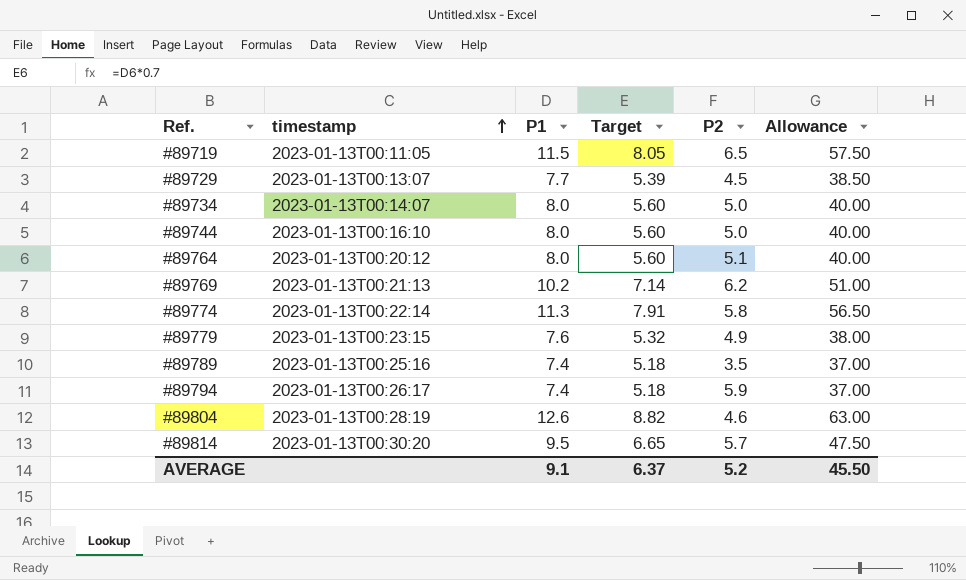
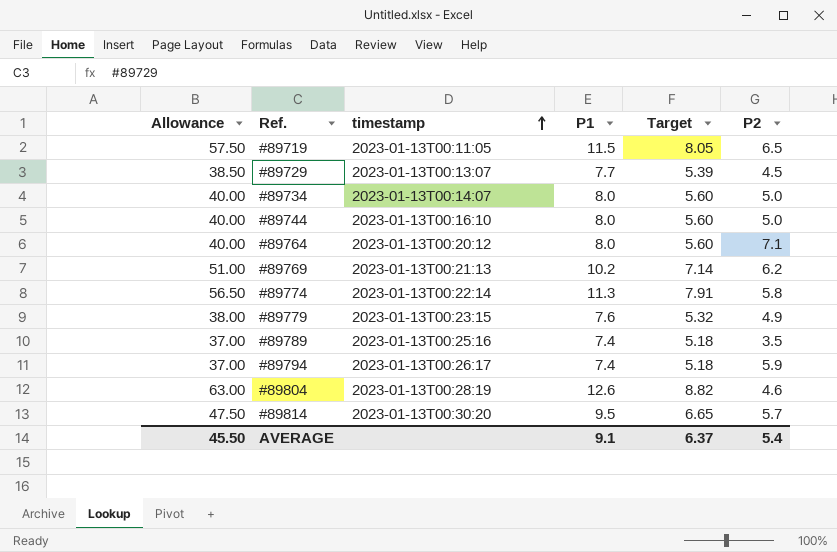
column Allowance | position: 6 -> 1
#89764 | P2: 5.1 -> 7.1
AVERAGE | P2: 5.2 -> 5.4

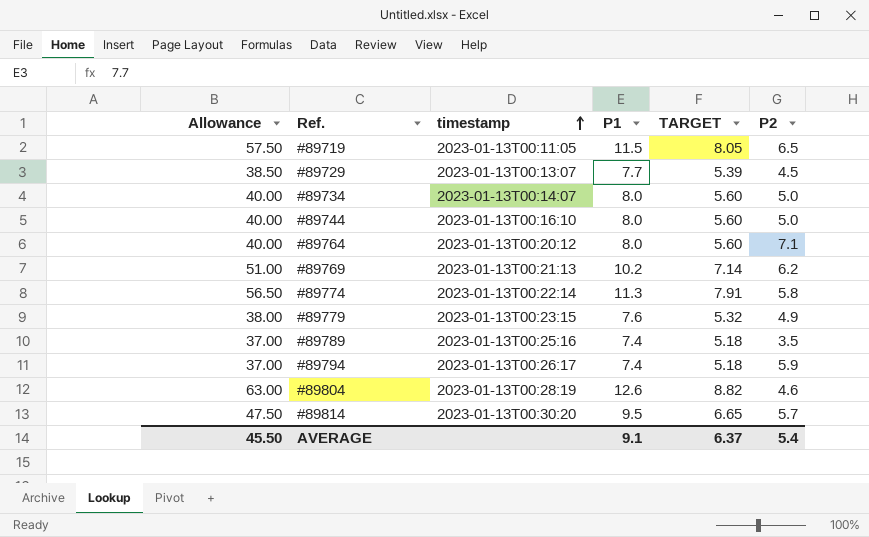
column name: Target -> TARGET

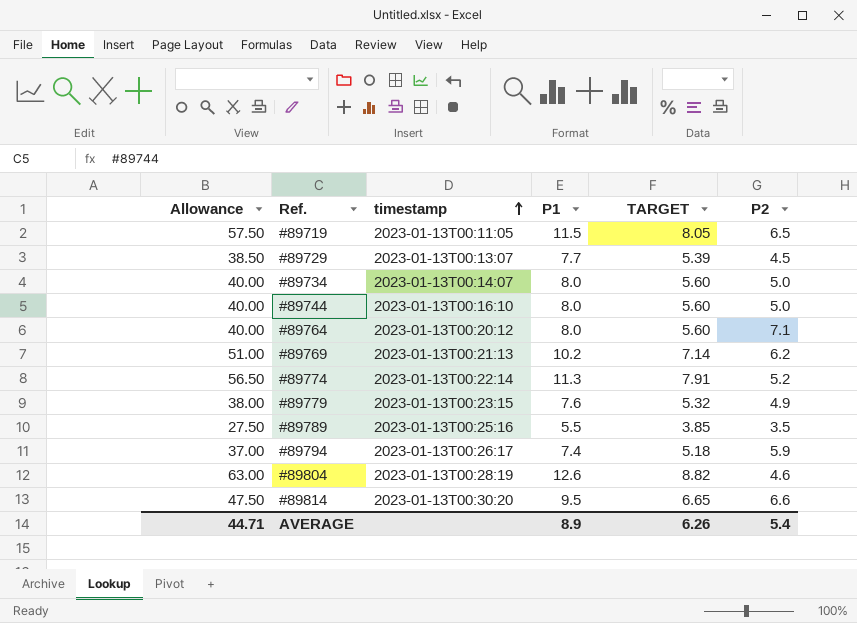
#89774 | P2: 5.8 -> 5.2
#89789 | Allowance: 37.00 -> 27.50
#89789 | P1: 7.4 -> 5.5
#89789 | TARGET: 5.18 -> 3.85
#89814 | P2: 5.7 -> 6.6
AVERAGE | Allowance: 45.50 -> 44.71
AVERAGE | P1: 9.1 -> 8.9
AVERAGE | TARGET: 6.37 -> 6.26

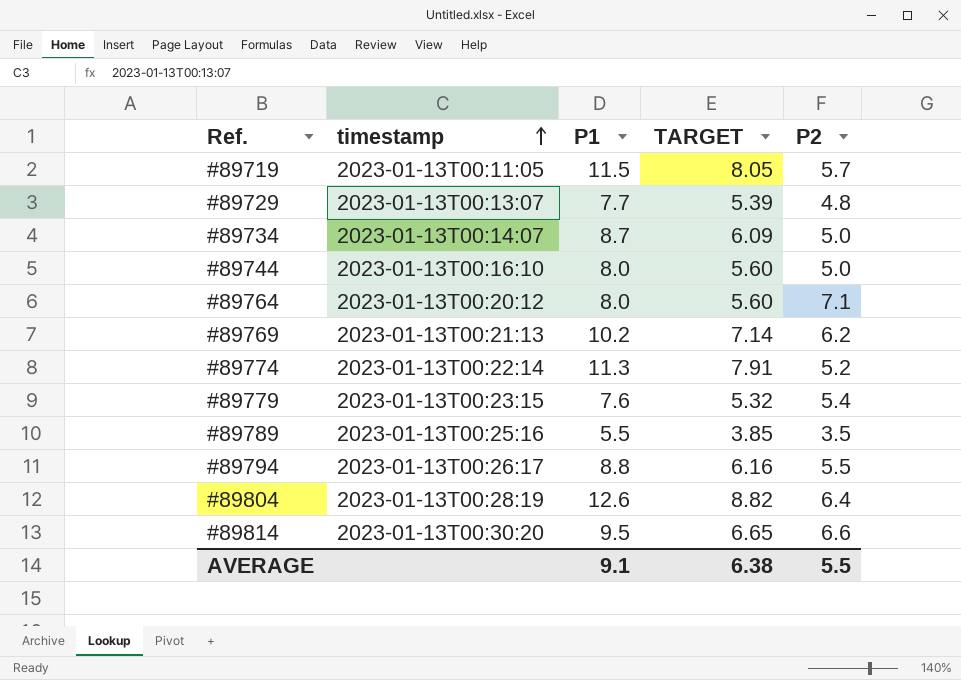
column Allowance | formula: [P1] * 5 -> none
#89719 | P2: 6.5 -> 5.7
#89729 | P2: 4.5 -> 4.8
#89734 | P1: 8.0 -> 8.7
#89734 | TARGET: 5.60 -> 6.09
#89779 | P2: 4.9 -> 5.4
#89794 | P1: 7.4 -> 8.8
#89794 | TARGET: 5.18 -> 6.16
#89794 | P2: 5.9 -> 5.5
#89804 | P2: 4.6 -> 6.4
AVERAGE | P1: 8.9 -> 9.1
AVERAGE | TARGET: 6.26 -> 6.38
AVERAGE | P2: 5.4 -> 5.5

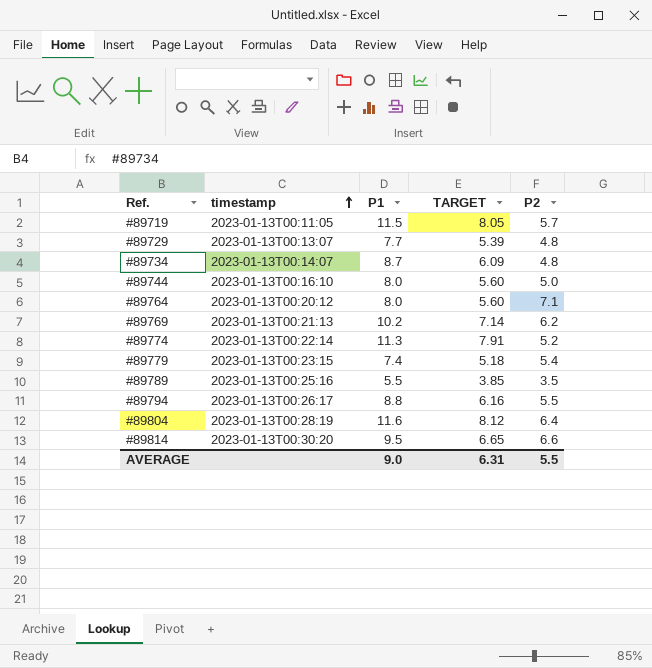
#89734 | P2: 5.0 -> 4.8
#89779 | P1: 7.6 -> 7.4
#89779 | TARGET: 5.32 -> 5.18
#89804 | P1: 12.6 -> 11.6
#89804 | TARGET: 8.82 -> 8.12
AVERAGE | P1: 9.1 -> 9.0
AVERAGE | TARGET: 6.38 -> 6.31

